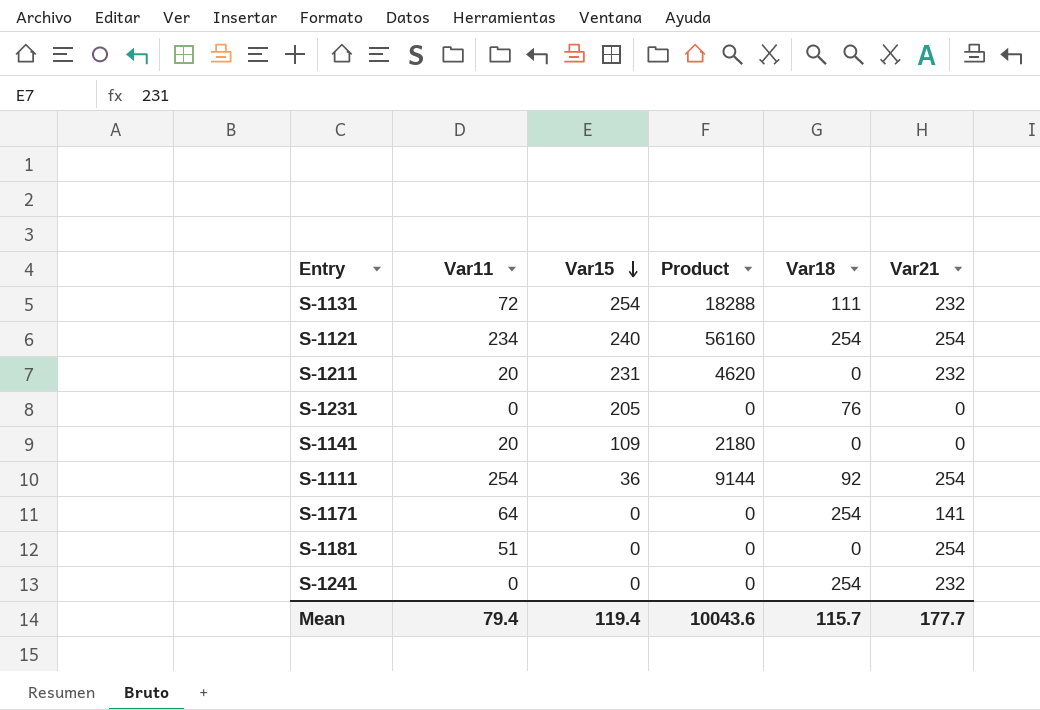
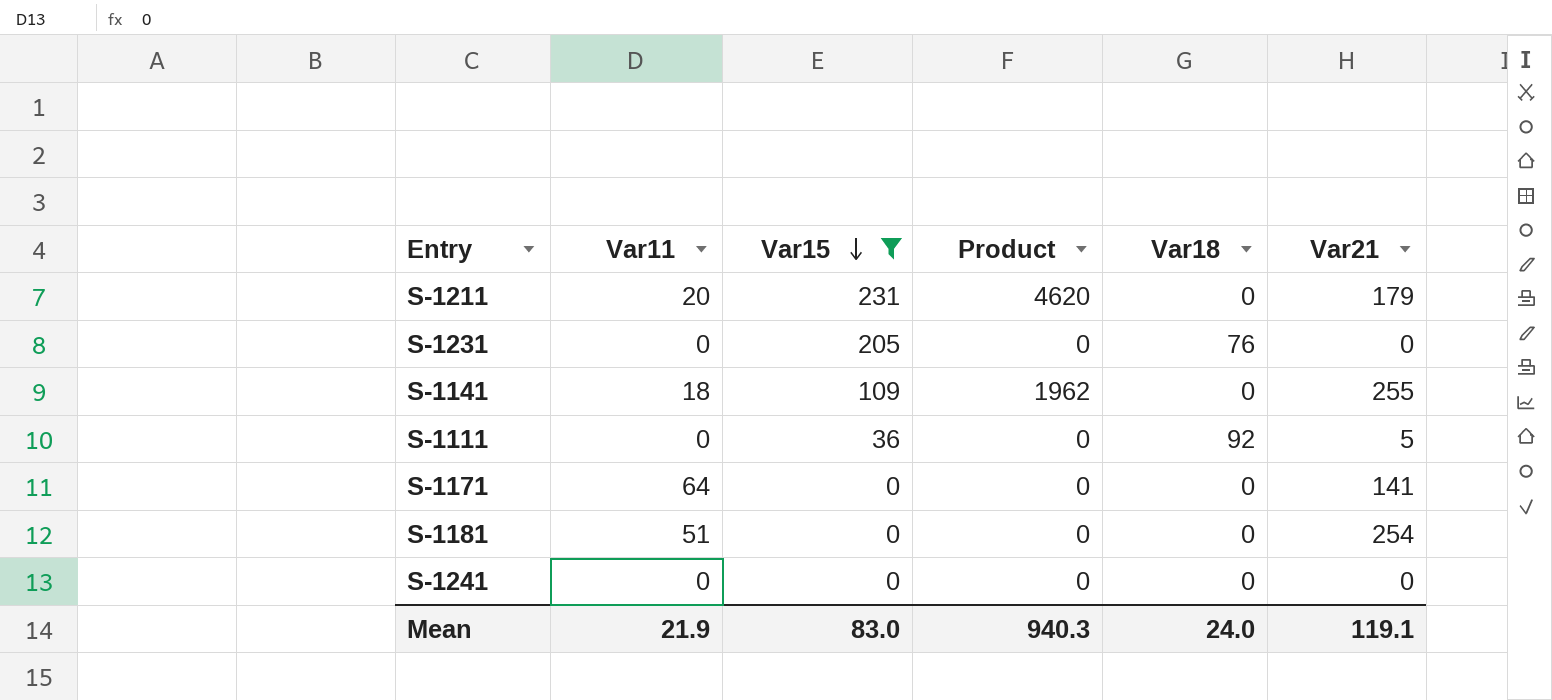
filter: none -> Var15 <= 231
S-1211 | Var21: 232 -> 179
S-1141 | Var11: 20 -> 18
S-1141 | Product: 2180 -> 1962
S-1141 | Var21: 0 -> 255
S-1111 | Var11: 254 -> 0
S-1111 | Product: 9144 -> 0
S-1111 | Var21: 254 -> 5
S-1171 | Var18: 254 -> 0
S-1241 | Var18: 254 -> 0
S-1241 | Var21: 232 -> 0
Mean | Var11: 79.4 -> 21.9
Mean | Var15: 119.4 -> 83.0
Mean | Product: 10043.6 -> 940.3
Mean | Var18: 115.7 -> 24.0
Mean | Var21: 177.7 -> 119.1

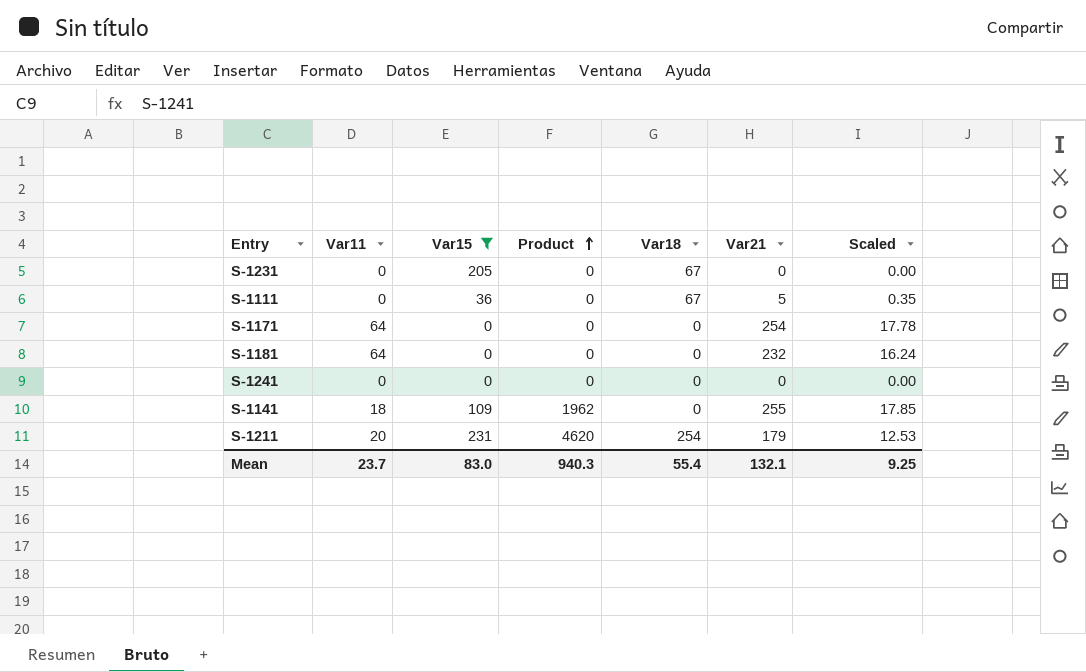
row order: Var15 descending -> Product ascending
column Scaled | formula: none -> [Var21] * 0.07
S-1231 | Var18: 76 -> 67
S-1111 | Var18: 92 -> 67
S-1171 | Var21: 141 -> 254
S-1181 | Var11: 51 -> 64
S-1181 | Var21: 254 -> 232
S-1211 | Var18: 0 -> 254
Mean | Var11: 21.9 -> 23.7
Mean | Var18: 24.0 -> 55.4
Mean | Var21: 119.1 -> 132.1

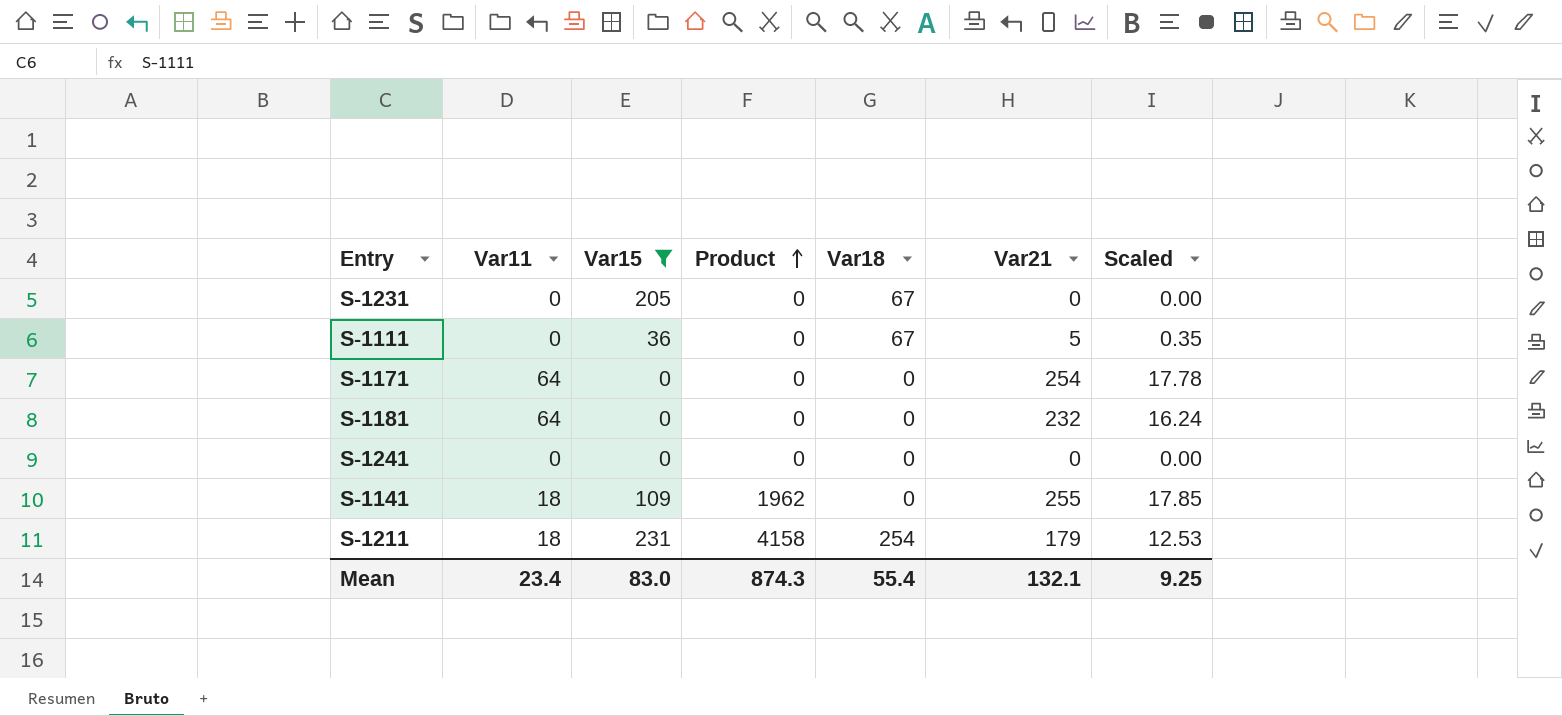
S-1211 | Var11: 20 -> 18
S-1211 | Product: 4620 -> 4158
Mean | Var11: 23.7 -> 23.4
Mean | Product: 940.3 -> 874.3

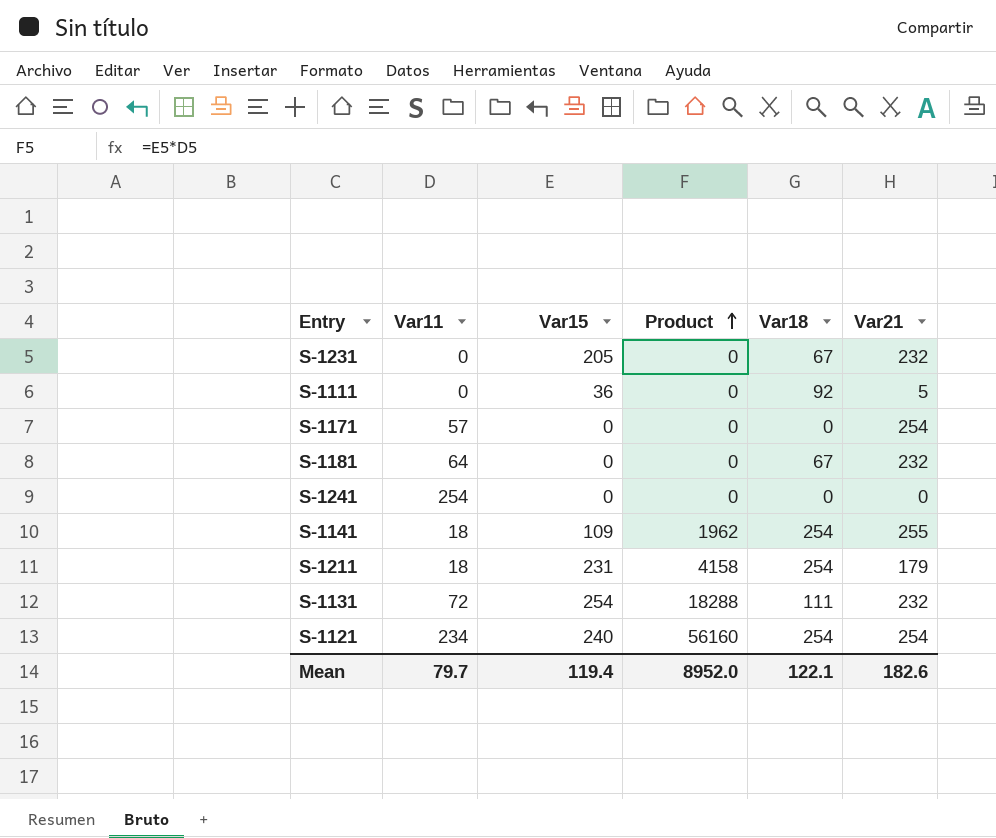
filter: Var15 <= 231 -> none
column Scaled | formula: [Var21] * 0.07 -> none
S-1231 | Var21: 0 -> 232
S-1111 | Var18: 67 -> 92
S-1171 | Var11: 64 -> 57
S-1181 | Var18: 0 -> 67
S-1241 | Var11: 0 -> 254
S-1141 | Var18: 0 -> 254
Mean | Var11: 23.4 -> 79.7
Mean | Var15: 83.0 -> 119.4
Mean | Product: 874.3 -> 8952.0
Mean | Var18: 55.4 -> 122.1
Mean | Var21: 132.1 -> 182.6

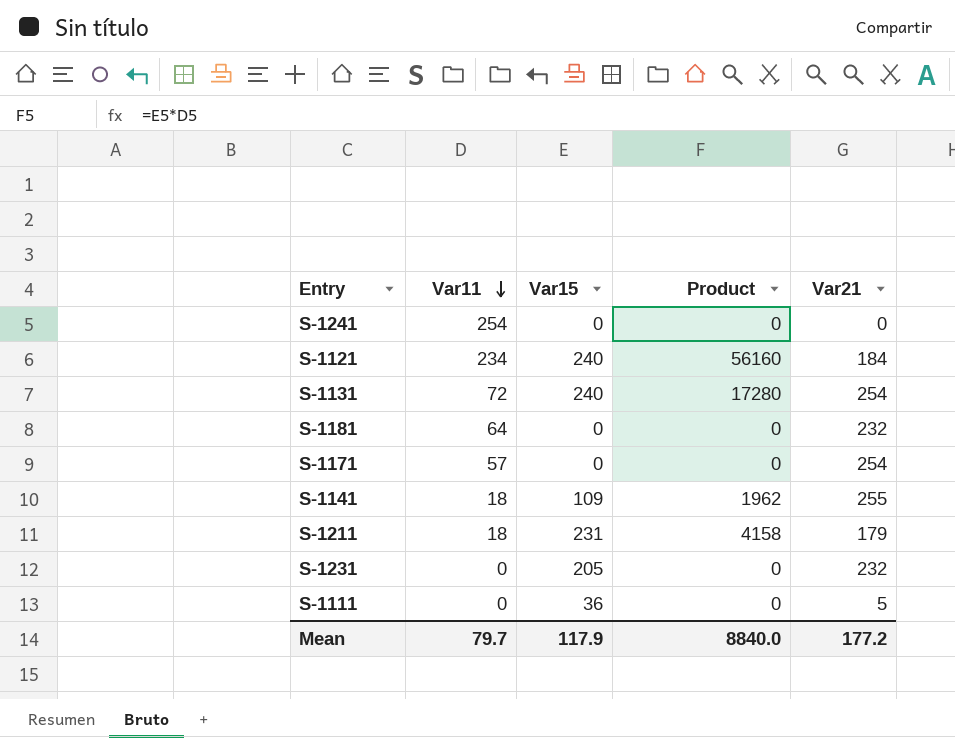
row order: Product ascending -> Var11 descending
column Var18 | position: 5 -> none
S-1121 | Var21: 254 -> 184
S-1131 | Var15: 254 -> 240
S-1131 | Product: 18288 -> 17280
S-1131 | Var21: 232 -> 254
Mean | Var15: 119.4 -> 117.9
Mean | Product: 8952.0 -> 8840.0
Mean | Var21: 182.6 -> 177.2

